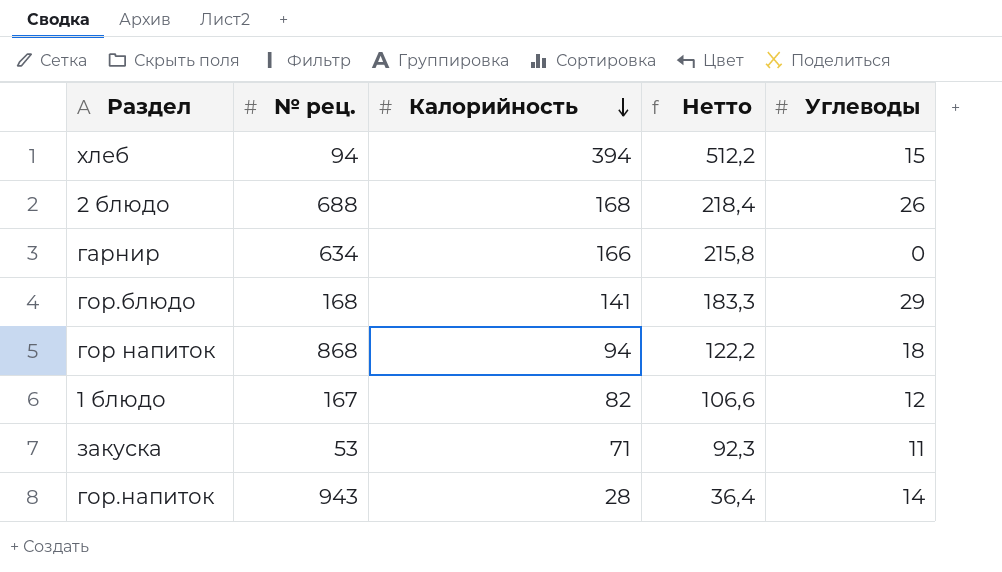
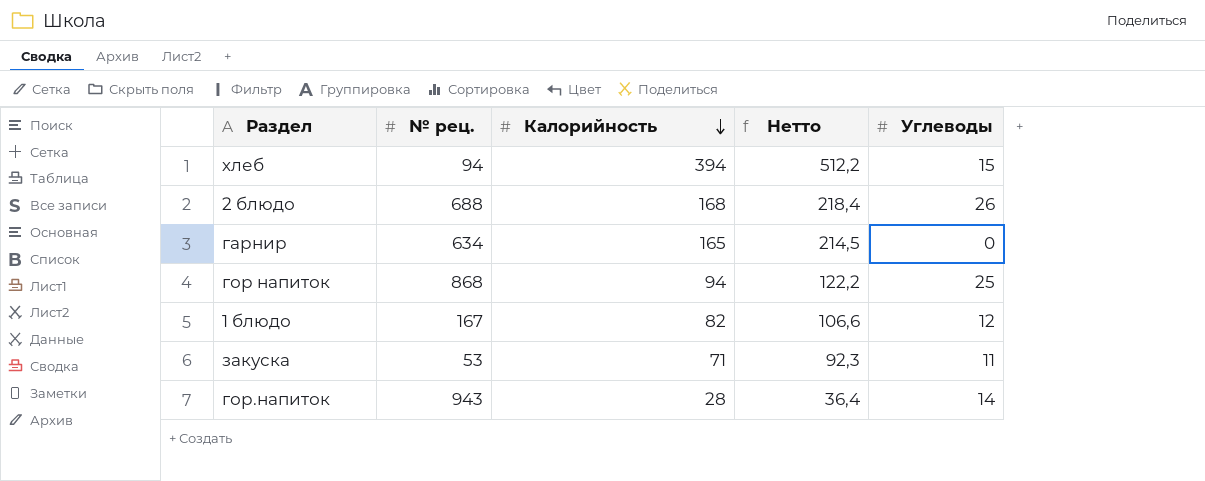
row гор.блюдо: 168 | 141 | 183,3 | 29 -> none
гарнир | Калорийность: 166 -> 165
гарнир | Нетто: 215,8 -> 214,5
гор напиток | Углеводы: 18 -> 25

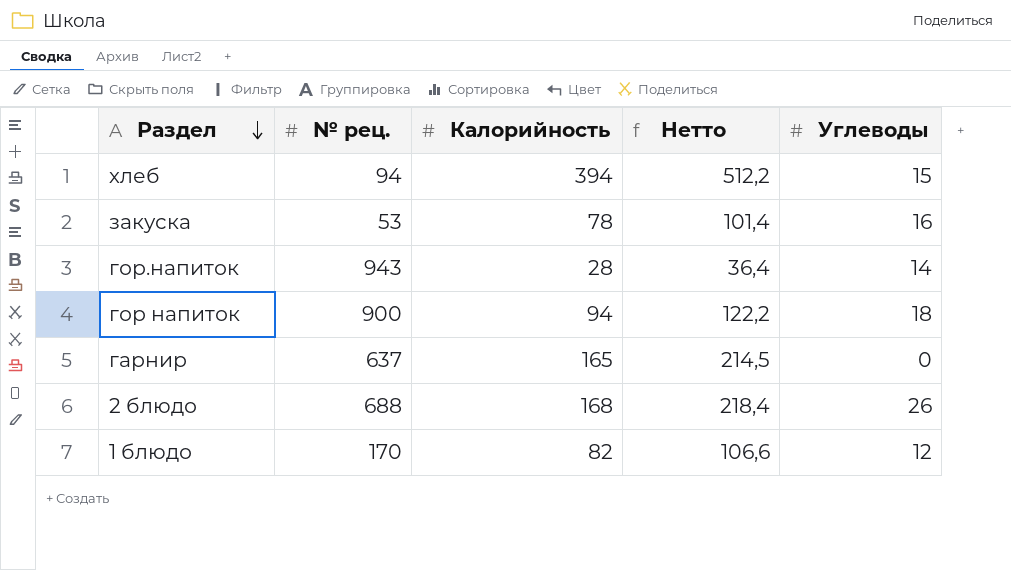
row order: Калорийность descending -> Раздел descending
закуска | Калорийность: 71 -> 78
закуска | Нетто: 92,3 -> 101,4
закуска | Углеводы: 11 -> 16
гор напиток | № рец.: 868 -> 900
гор напиток | Углеводы: 25 -> 18
гарнир | № рец.: 634 -> 637
1 блюдо | № рец.: 167 -> 170

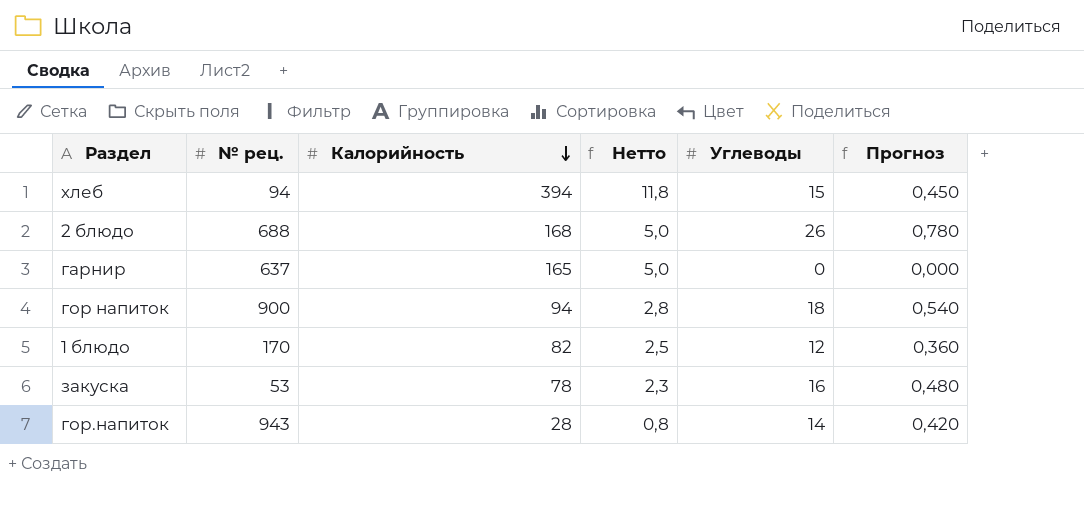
row order: Раздел descending -> Калорийность descending
column Нетто | formula: [Калорийность] * 1,3 -> [Калорийность] * 0,03
column Прогноз | formula: none -> [Углеводы] * 0,03

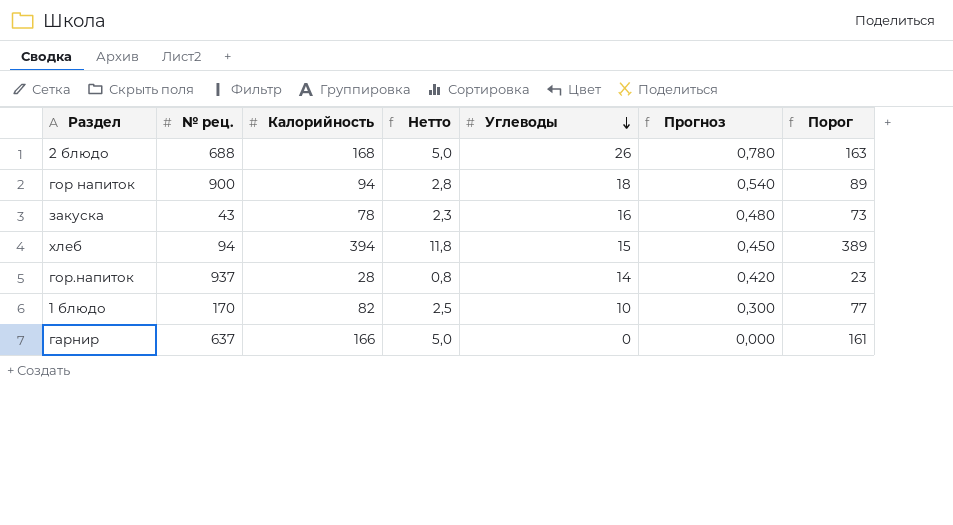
row order: Калорийность descending -> Углеводы descending
column Порог | formula: none -> [Калорийность] - 5
закуска | № рец.: 53 -> 43
гор.напиток | № рец.: 943 -> 937
1 блюдо | Углеводы: 12 -> 10
1 блюдо | Прогноз: 0,360 -> 0,300
гарнир | Калорийность: 165 -> 166

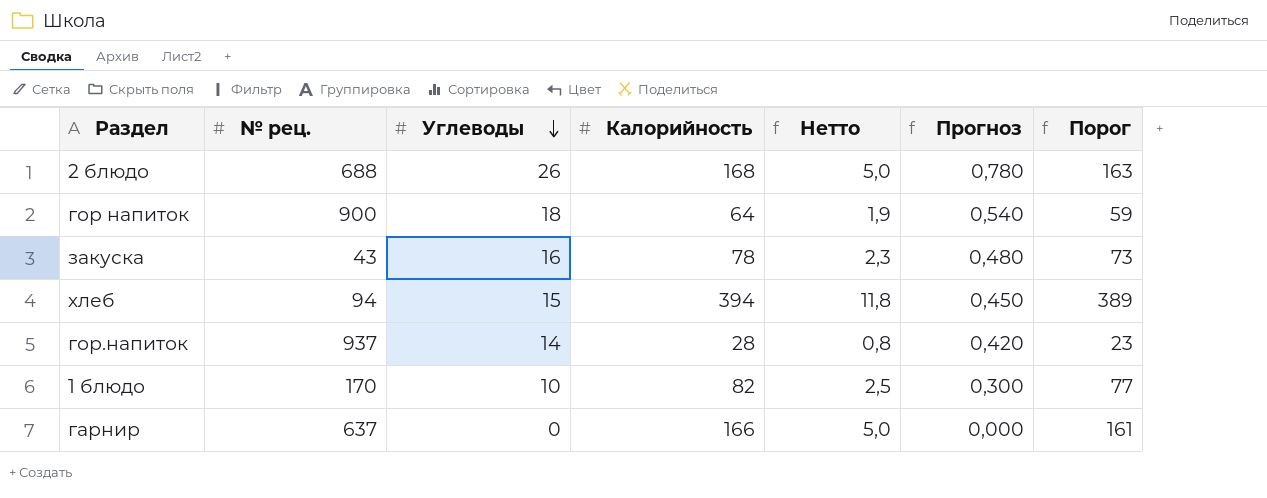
column Углеводы | position: 5 -> 3
гор напиток | Калорийность: 94 -> 64
гор напиток | Нетто: 2,8 -> 1,9
гор напиток | Порог: 89 -> 59

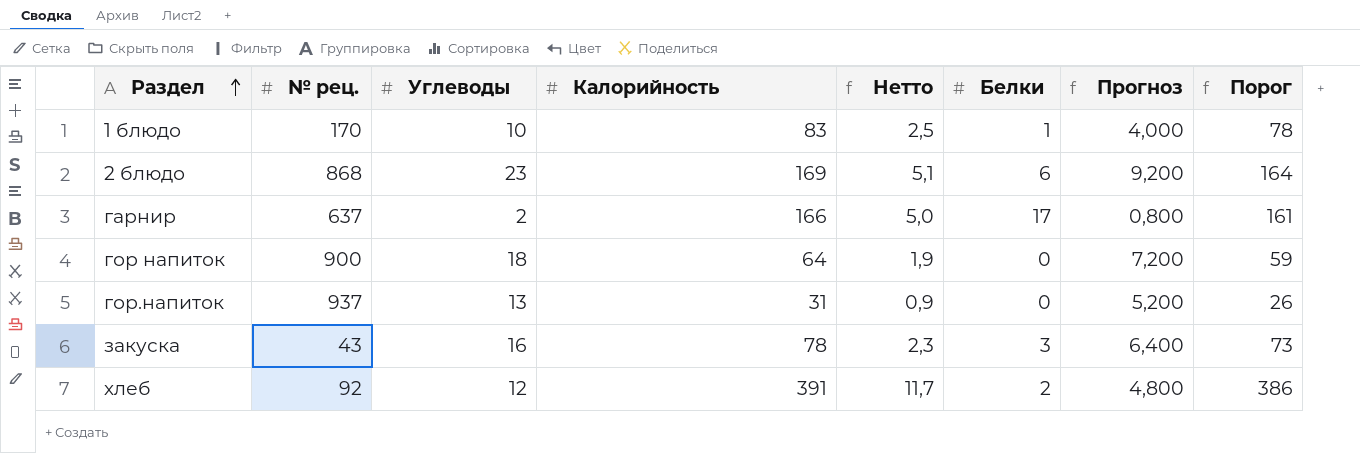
row order: Углеводы descending -> Раздел ascending
column Белки | position: none -> 6
column Прогноз | formula: [Углеводы] * 0,03 -> [Углеводы] * 0,4
1 блюдо | Калорийность: 82 -> 83
1 блюдо | Порог: 77 -> 78
2 блюдо | № рец.: 688 -> 868
2 блюдо | Углеводы: 26 -> 23
2 блюдо | Калорийность: 168 -> 169
2 блюдо | Нетто: 5,0 -> 5,1
2 блюдо | Порог: 163 -> 164
гарнир | Углеводы: 0 -> 2
гор.напиток | Углеводы: 14 -> 13
гор.напиток | Калорийность: 28 -> 31
гор.напиток | Нетто: 0,8 -> 0,9
гор.напиток | Порог: 23 -> 26
хлеб | № рец.: 94 -> 92
хлеб | Углеводы: 15 -> 12
хлеб | Калорийность: 394 -> 391
хлеб | Нетто: 11,8 -> 11,7
хлеб | Порог: 389 -> 386

